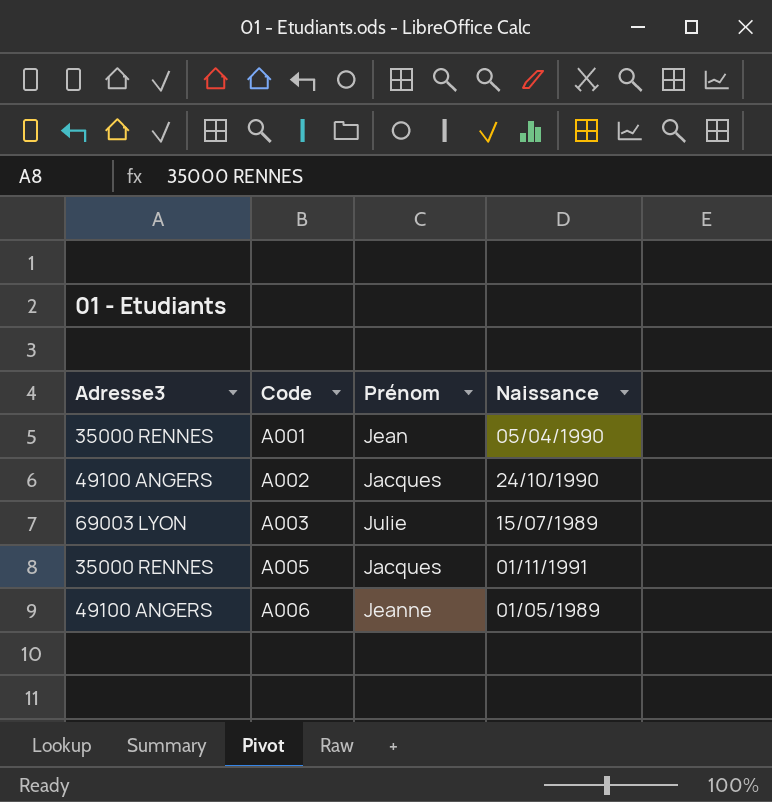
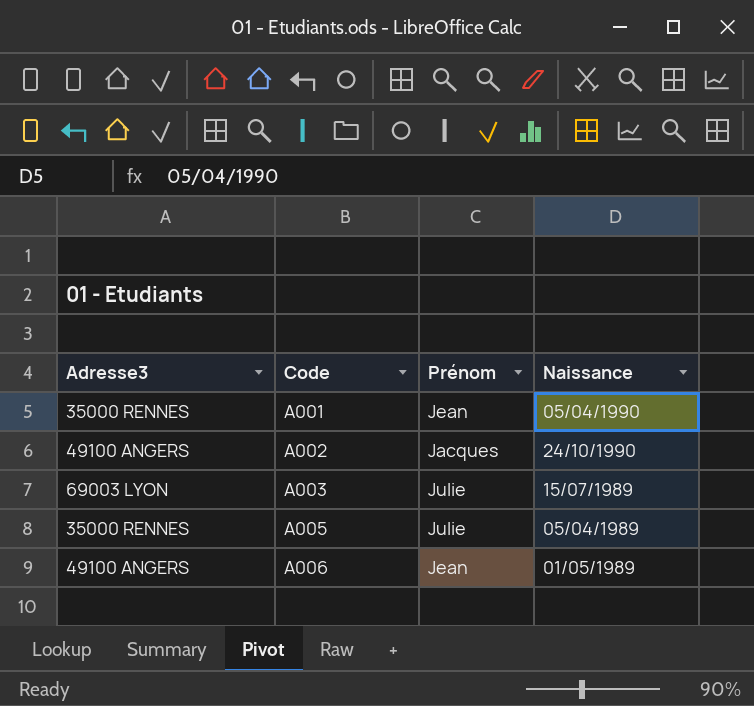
A005 | Prénom: Jacques -> Julie
A005 | Naissance: 01/11/1991 -> 05/04/1989
A006 | Prénom: Jeanne -> Jean

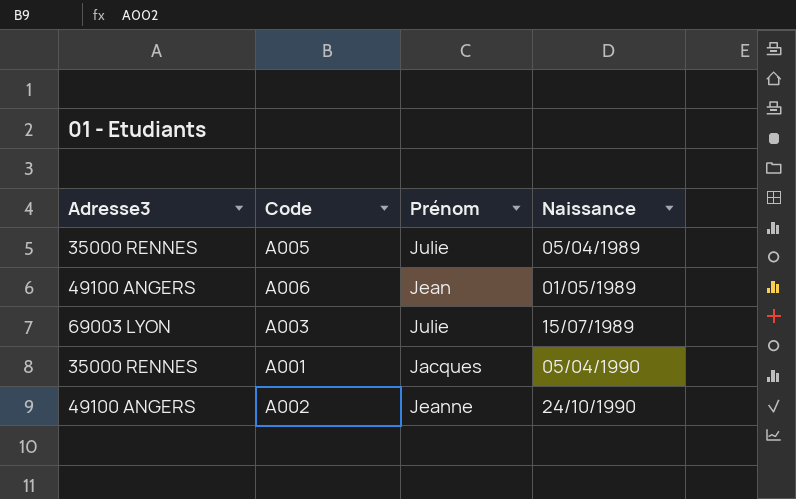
row order: Code ascending -> Naissance ascending
A001 | Prénom: Jean -> Jacques
A002 | Prénom: Jacques -> Jeanne

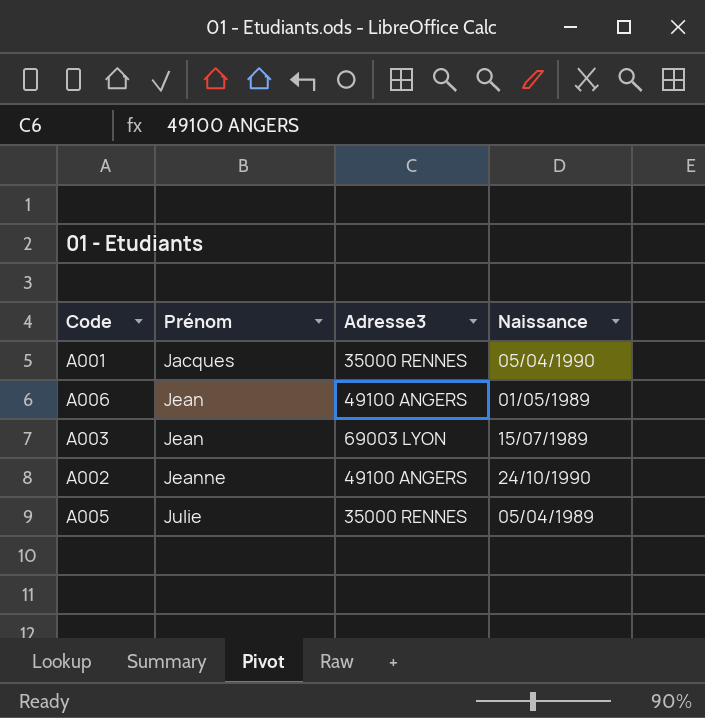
row order: Naissance ascending -> Prénom ascending
column Adresse3 | position: 1 -> 3
A003 | Prénom: Julie -> Jean

